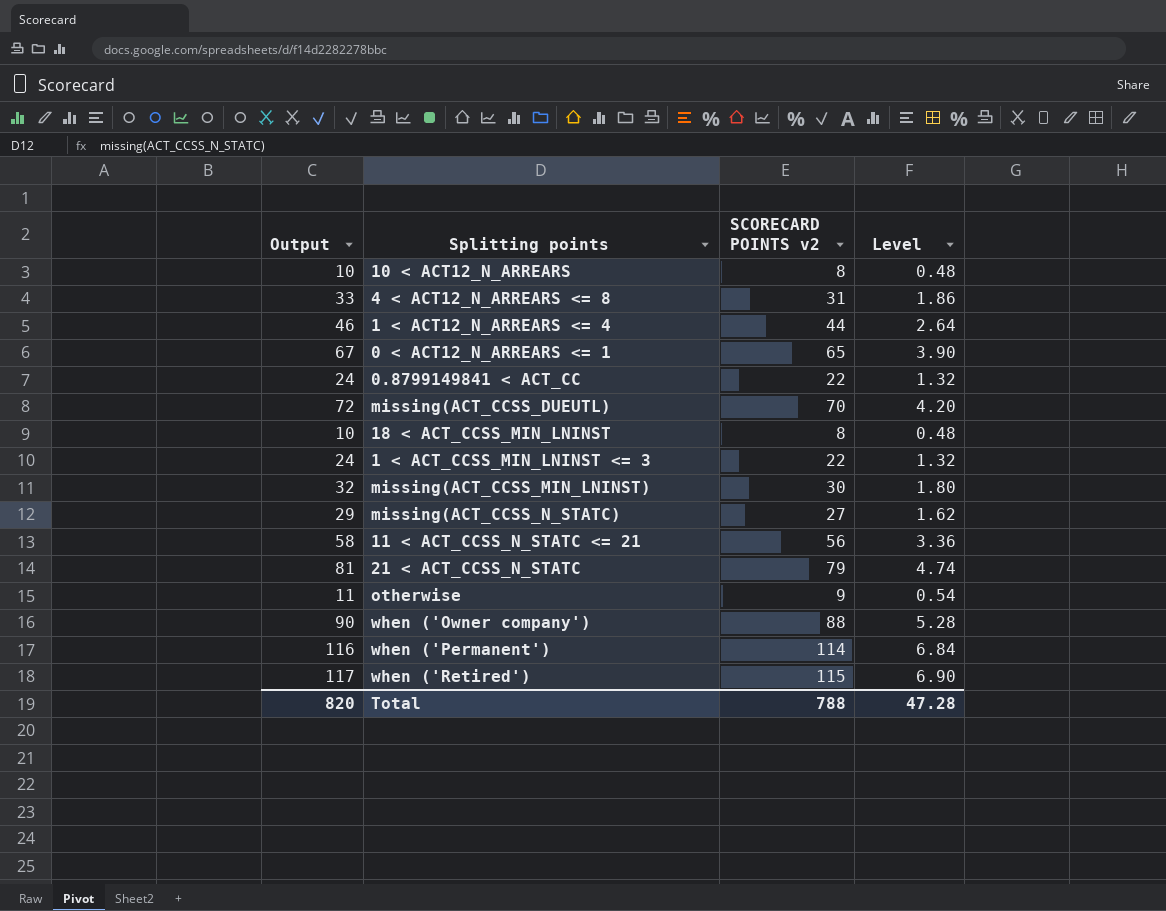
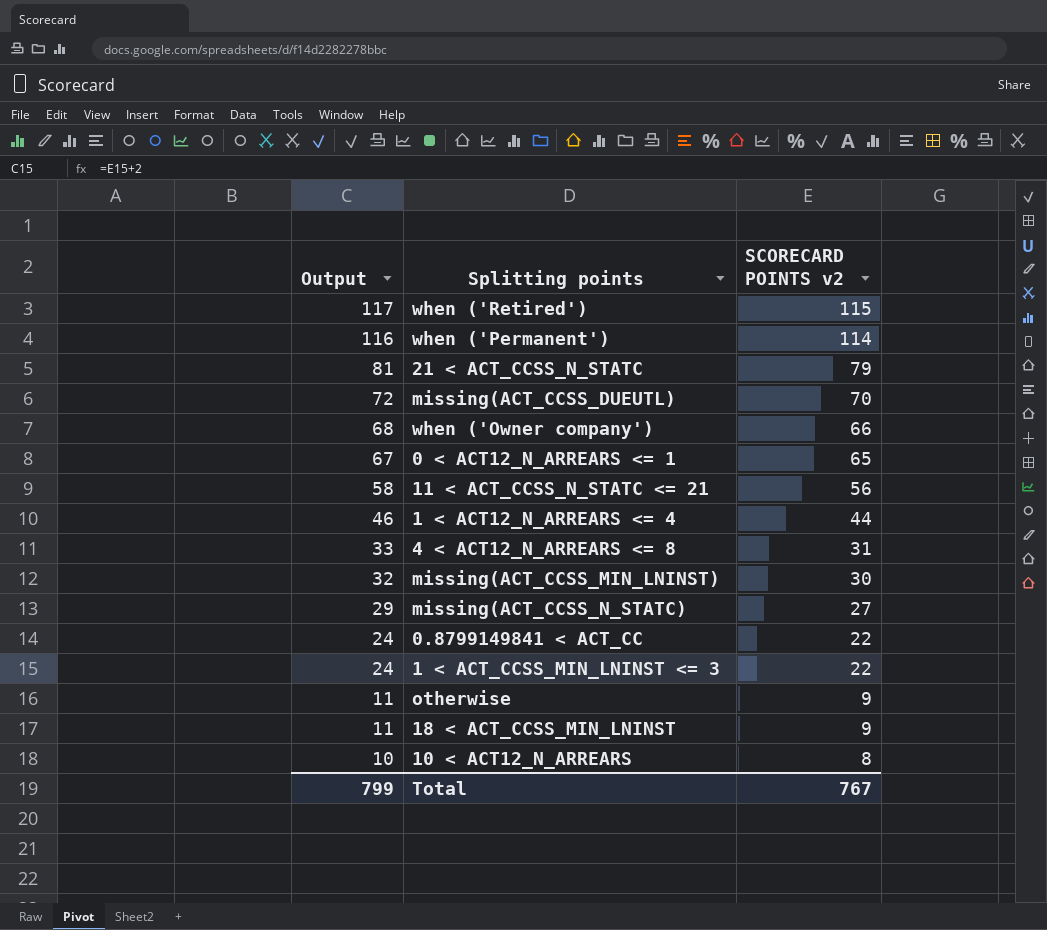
row order: none -> Output descending
column Level | formula: [SCORECARD POINTS v2] * 0.06 -> none
when ('Owner company') | Output: 90 -> 68
when ('Owner company') | SCORECARD POINTS v2: 88 -> 66
18 < ACT_CCSS_MIN_LNINST | Output: 10 -> 11
18 < ACT_CCSS_MIN_LNINST | SCORECARD POINTS v2: 8 -> 9
Total | Output: 820 -> 799
Total | SCORECARD POINTS v2: 788 -> 767

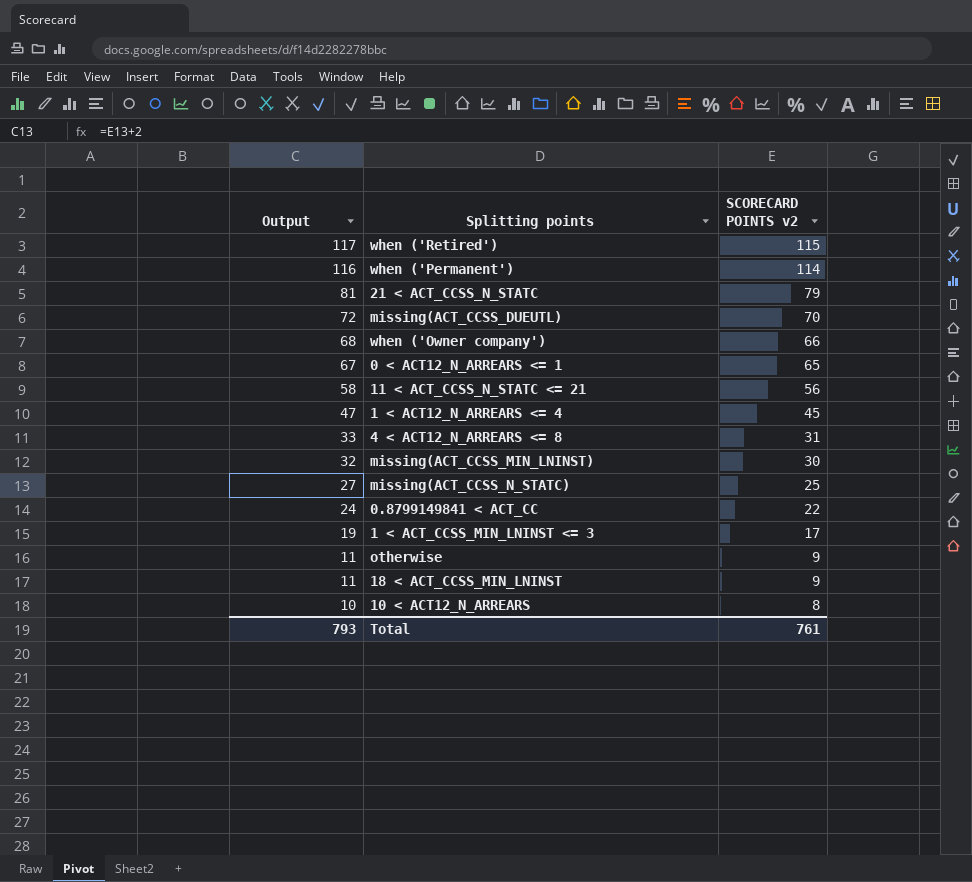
1 < ACT12_N_ARREARS <= 4 | Output: 46 -> 47
1 < ACT12_N_ARREARS <= 4 | SCORECARD POINTS v2: 44 -> 45
missing(ACT_CCSS_N_STATC) | Output: 29 -> 27
missing(ACT_CCSS_N_STATC) | SCORECARD POINTS v2: 27 -> 25
1 < ACT_CCSS_MIN_LNINST <= 3 | Output: 24 -> 19
1 < ACT_CCSS_MIN_LNINST <= 3 | SCORECARD POINTS v2: 22 -> 17
Total | Output: 799 -> 793
Total | SCORECARD POINTS v2: 767 -> 761

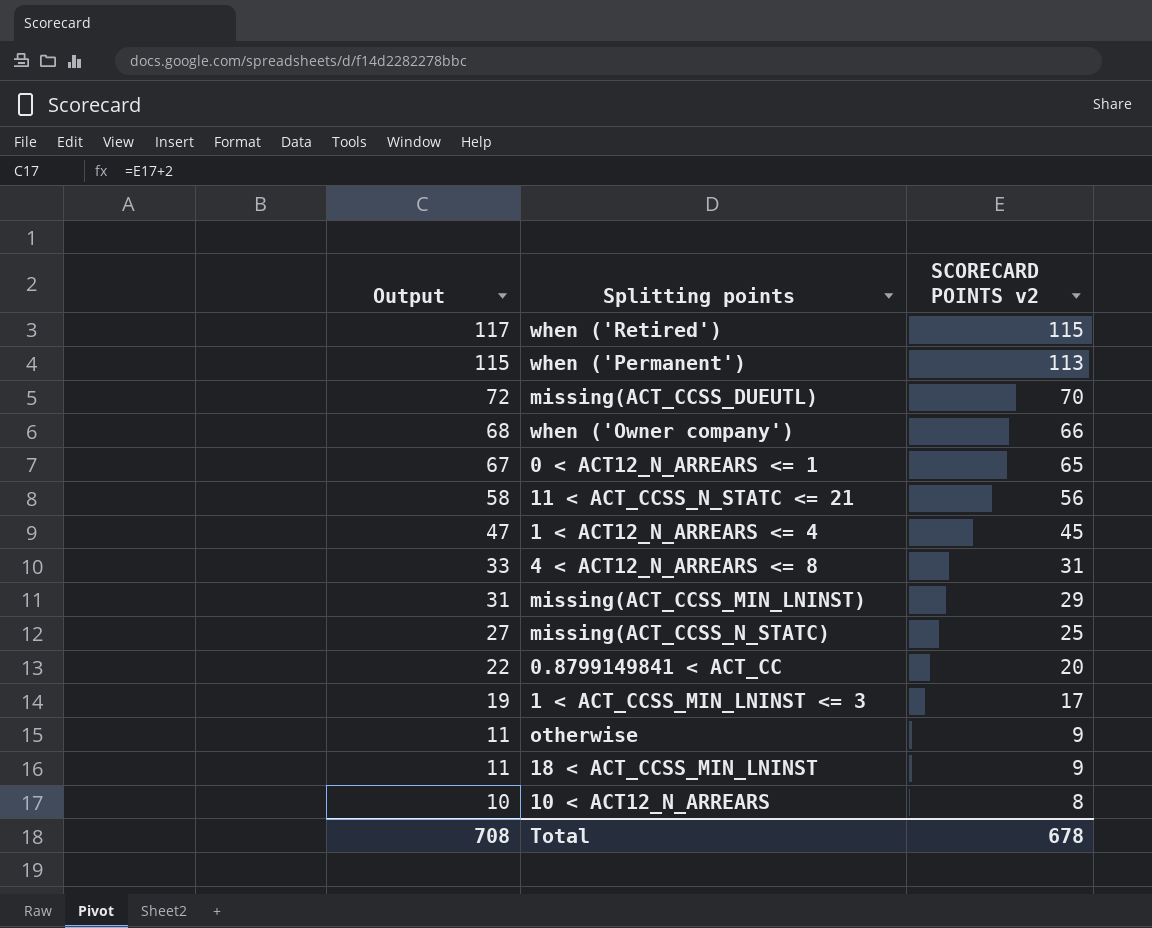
row 21 < ACT_CCSS_N_STATC: 81 | 79 -> none
when ('Permanent') | Output: 116 -> 115
when ('Permanent') | SCORECARD POINTS v2: 114 -> 113
missing(ACT_CCSS_MIN_LNINST) | Output: 32 -> 31
missing(ACT_CCSS_MIN_LNINST) | SCORECARD POINTS v2: 30 -> 29
0.8799149841 < ACT_CC | Output: 24 -> 22
0.8799149841 < ACT_CC | SCORECARD POINTS v2: 22 -> 20
Total | Output: 793 -> 708
Total | SCORECARD POINTS v2: 761 -> 678

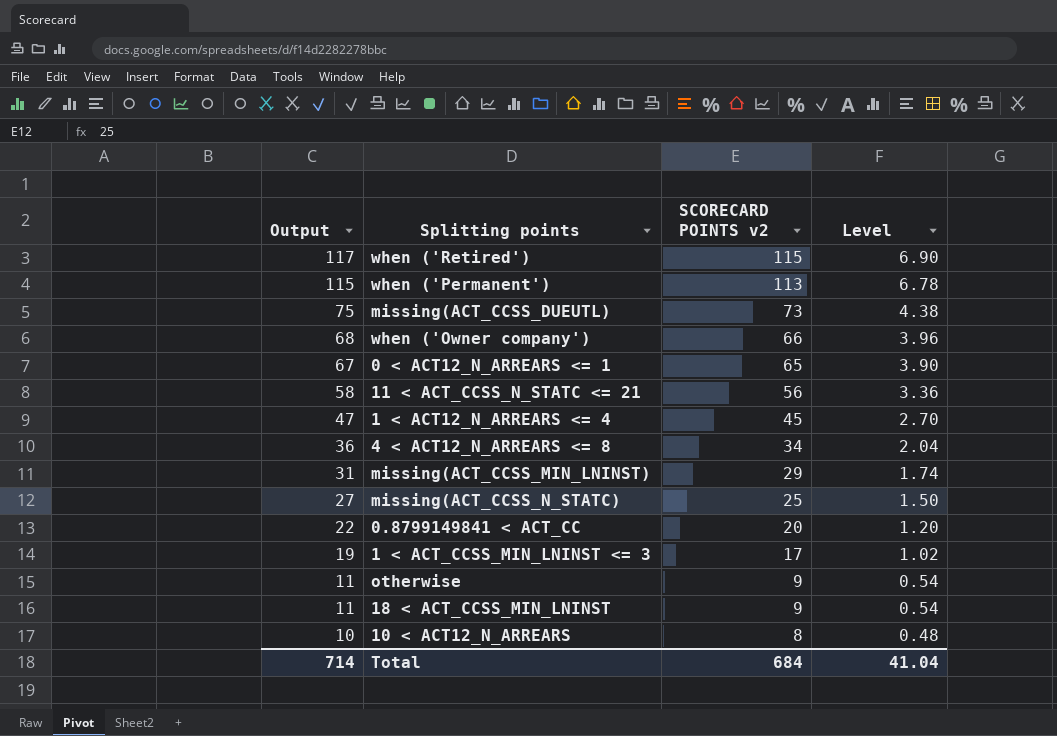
column Level | formula: none -> [SCORECARD POINTS v2] * 0.06
missing(ACT_CCSS_DUEUTL) | Output: 72 -> 75
missing(ACT_CCSS_DUEUTL) | SCORECARD POINTS v2: 70 -> 73
4 < ACT12_N_ARREARS <= 8 | Output: 33 -> 36
4 < ACT12_N_ARREARS <= 8 | SCORECARD POINTS v2: 31 -> 34
Total | Output: 708 -> 714
Total | SCORECARD POINTS v2: 678 -> 684

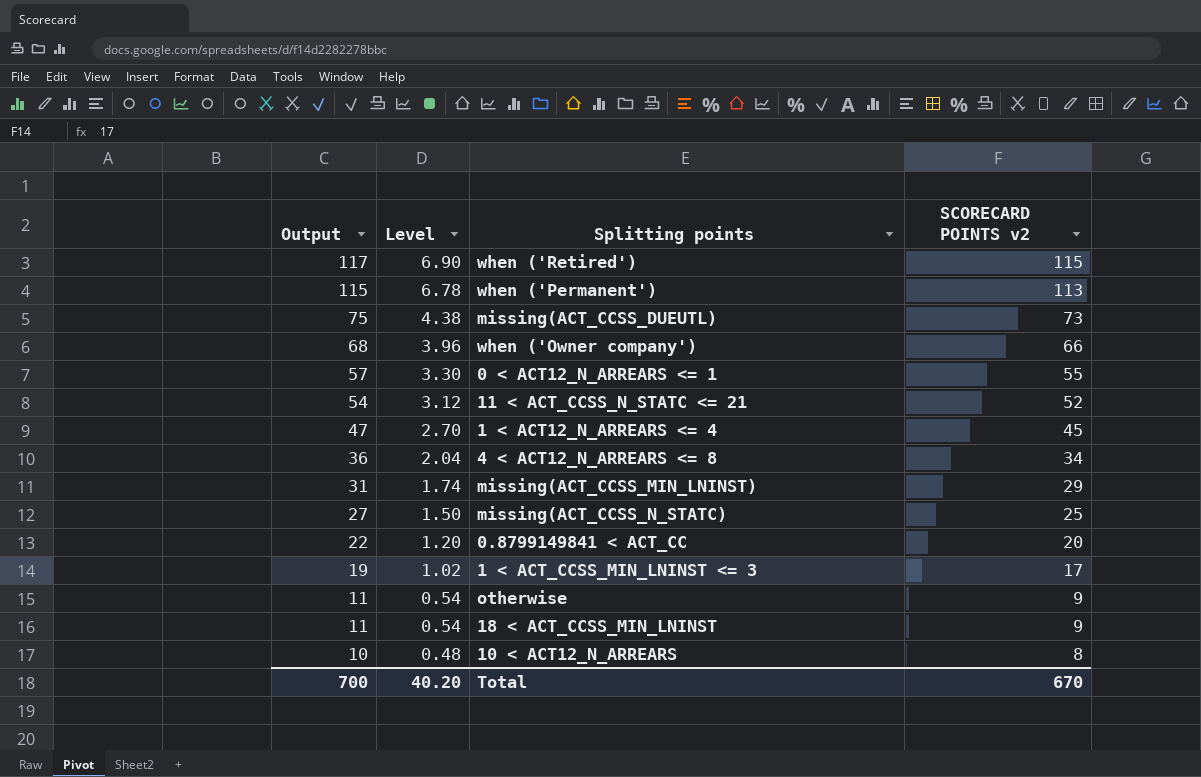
column Level | position: 4 -> 2
0 < ACT12_N_ARREARS <= 1 | Output: 67 -> 57
0 < ACT12_N_ARREARS <= 1 | Level: 3.90 -> 3.30
0 < ACT12_N_ARREARS <= 1 | SCORECARD POINTS v2: 65 -> 55
11 < ACT_CCSS_N_STATC <= 21 | Output: 58 -> 54
11 < ACT_CCSS_N_STATC <= 21 | Level: 3.36 -> 3.12
11 < ACT_CCSS_N_STATC <= 21 | SCORECARD POINTS v2: 56 -> 52
Total | Output: 714 -> 700
Total | Level: 41.04 -> 40.20
Total | SCORECARD POINTS v2: 684 -> 670

